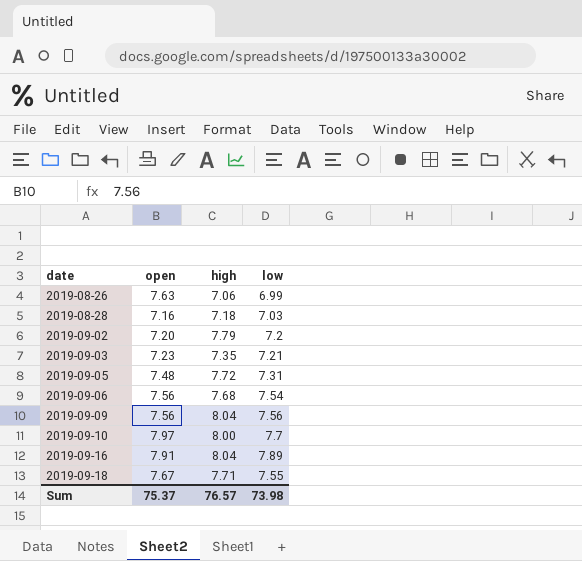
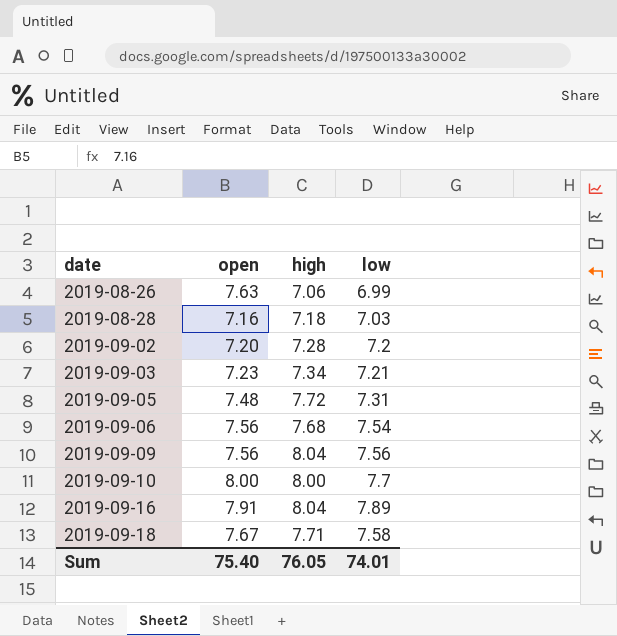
2019-09-02 | high: 7.79 -> 7.28
2019-09-03 | high: 7.35 -> 7.34
2019-09-10 | open: 7.97 -> 8.00
2019-09-18 | low: 7.55 -> 7.58
Sum | open: 75.37 -> 75.40
Sum | high: 76.57 -> 76.05
Sum | low: 73.98 -> 74.01

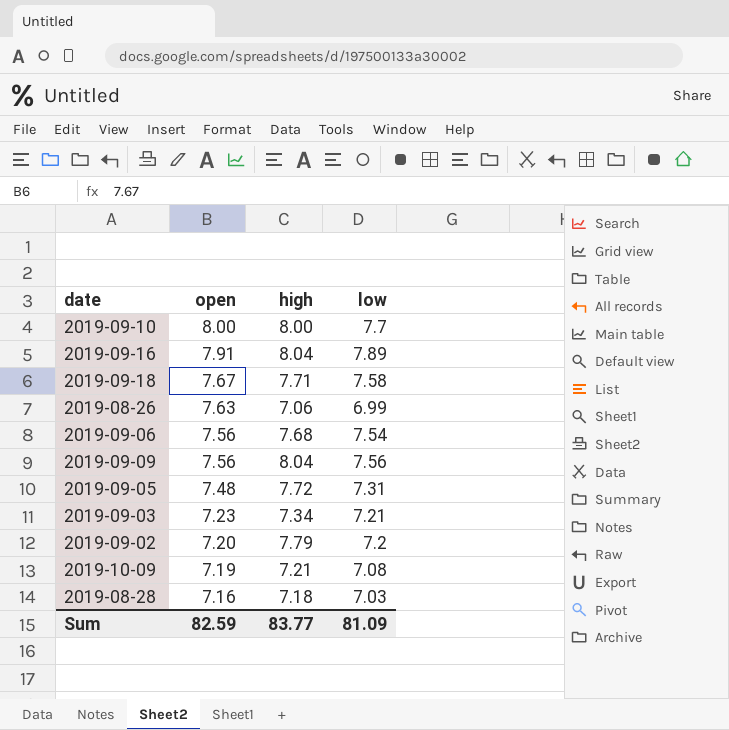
row order: date ascending -> open descending
2019-09-02 | high: 7.28 -> 7.79
row 2019-10-09: none -> 7.19 | 7.21 | 7.08
Sum | open: 75.40 -> 82.59
Sum | high: 76.05 -> 83.77
Sum | low: 74.01 -> 81.09

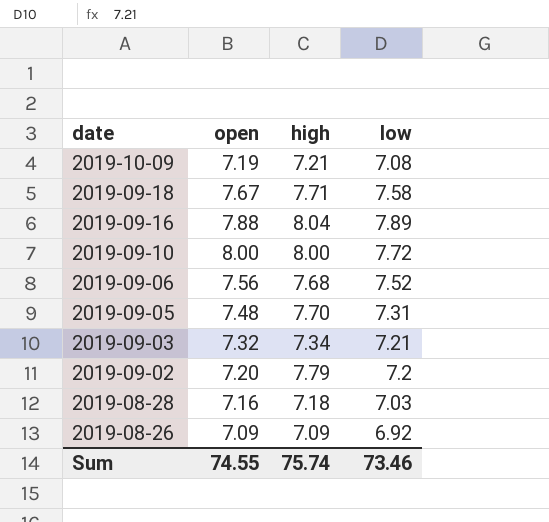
row order: open descending -> date descending
row 2019-09-09: 7.56 | 8.04 | 7.56 -> none
2019-09-16 | open: 7.91 -> 7.88
2019-09-10 | low: 7.7 -> 7.72
2019-09-06 | low: 7.54 -> 7.52
2019-09-05 | high: 7.72 -> 7.70
2019-09-03 | open: 7.23 -> 7.32
2019-08-26 | open: 7.63 -> 7.09
2019-08-26 | high: 7.06 -> 7.09
2019-08-26 | low: 6.99 -> 6.92
Sum | open: 82.59 -> 74.55
Sum | high: 83.77 -> 75.74
Sum | low: 81.09 -> 73.46

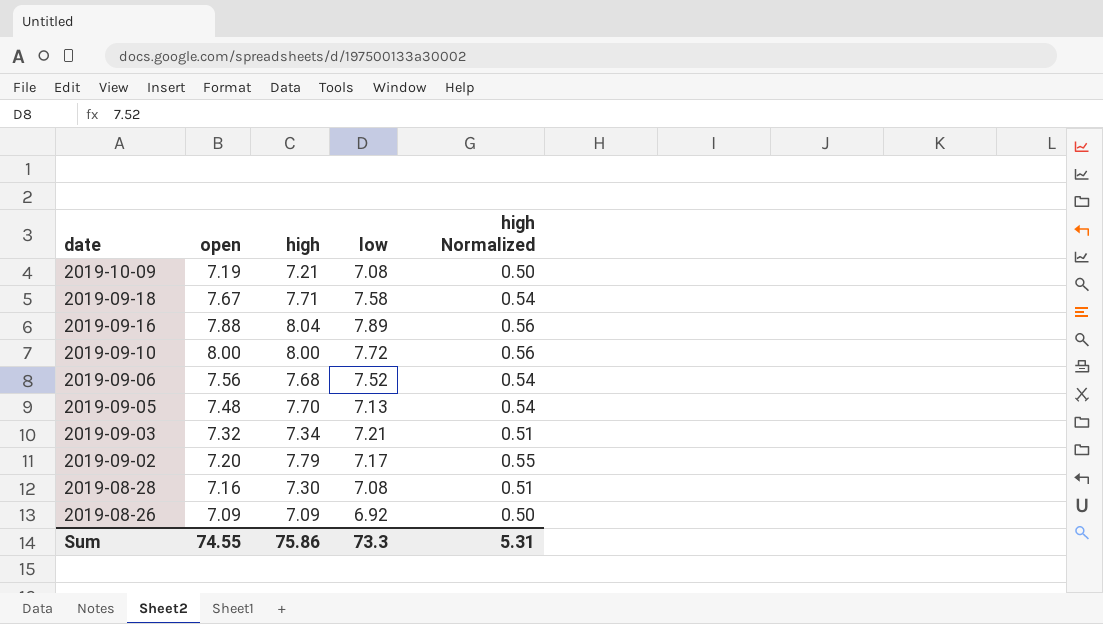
column high Normalized | formula: none -> [high] * 0.07
2019-09-05 | low: 7.31 -> 7.13
2019-09-02 | low: 7.2 -> 7.17
2019-08-28 | high: 7.18 -> 7.30
2019-08-28 | low: 7.03 -> 7.08
Sum | high: 75.74 -> 75.86
Sum | low: 73.46 -> 73.3

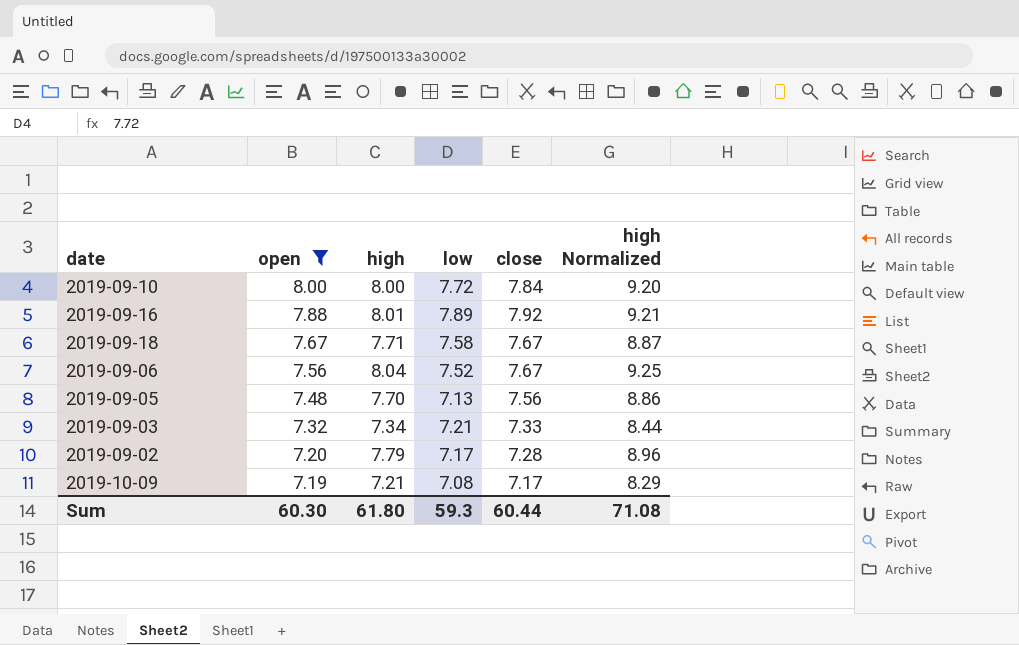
filter: none -> open >= 7.19
row order: date descending -> open descending
column close | position: none -> 5
column high Normalized | formula: [high] * 0.07 -> [high] * 1.15
2019-09-16 | high: 8.04 -> 8.01
2019-09-06 | high: 7.68 -> 8.04
Sum | open: 74.55 -> 60.30
Sum | high: 75.86 -> 61.80
Sum | low: 73.3 -> 59.3
Sum | high Normalized: 5.31 -> 71.08

